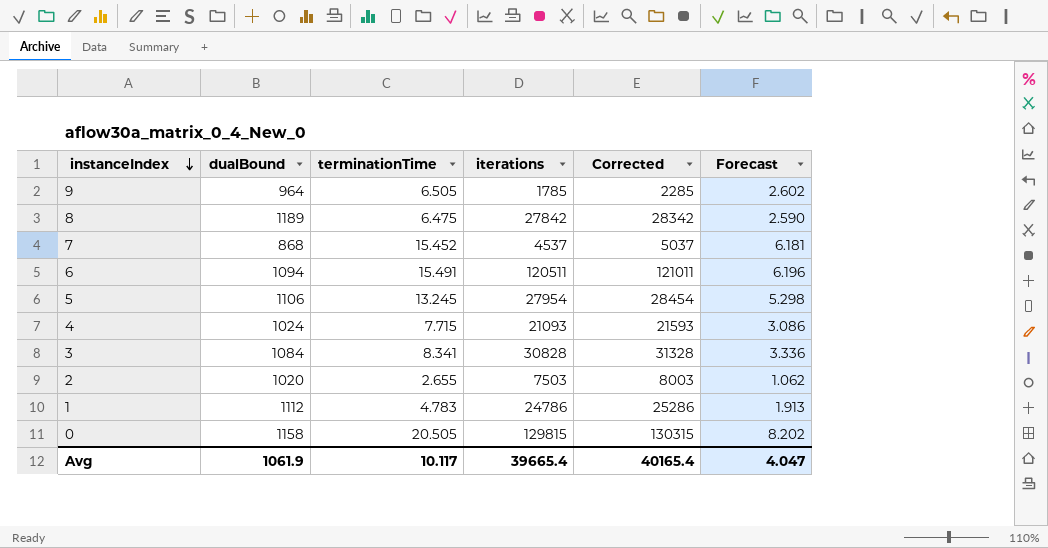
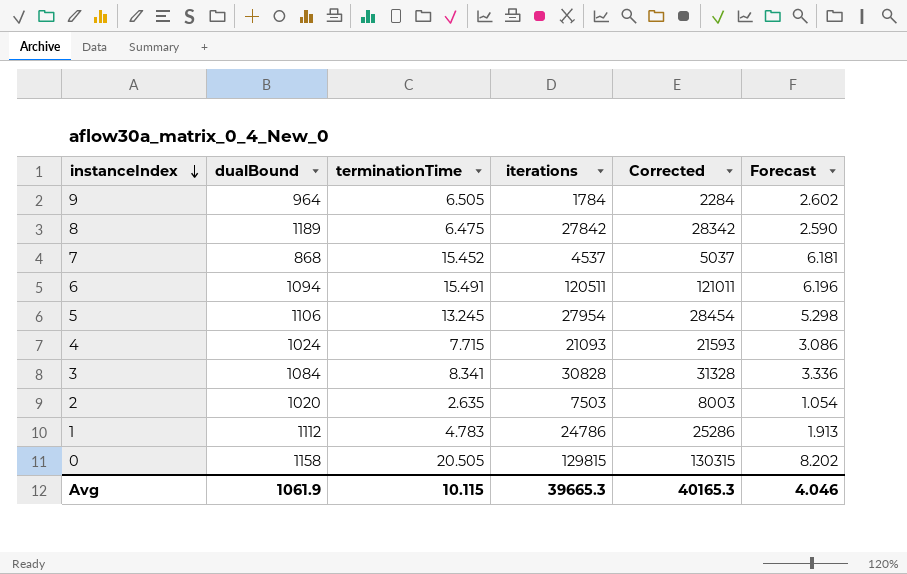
9 | iterations: 1785 -> 1784
9 | Corrected: 2285 -> 2284
2 | terminationTime: 2.655 -> 2.635
2 | Forecast: 1.062 -> 1.054
Avg | terminationTime: 10.117 -> 10.115
Avg | iterations: 39665.4 -> 39665.3
Avg | Corrected: 40165.4 -> 40165.3
Avg | Forecast: 4.047 -> 4.046

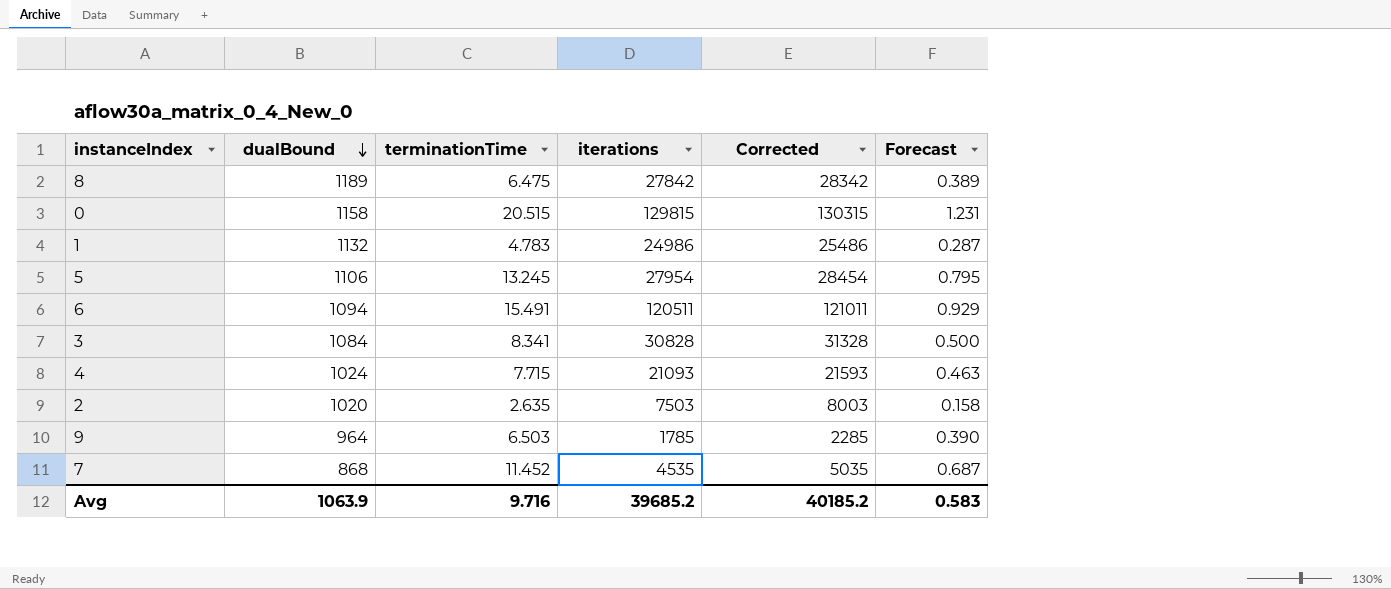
row order: instanceIndex descending -> dualBound descending
column Forecast | formula: [terminationTime] * 0.4 -> [terminationTime] * 0.06
0 | terminationTime: 20.505 -> 20.515
1 | dualBound: 1112 -> 1132
1 | iterations: 24786 -> 24986
1 | Corrected: 25286 -> 25486
9 | terminationTime: 6.505 -> 6.503
9 | iterations: 1784 -> 1785
9 | Corrected: 2284 -> 2285
7 | terminationTime: 15.452 -> 11.452
7 | iterations: 4537 -> 4535
7 | Corrected: 5037 -> 5035
Avg | dualBound: 1061.9 -> 1063.9
Avg | terminationTime: 10.115 -> 9.716
Avg | iterations: 39665.3 -> 39685.2
Avg | Corrected: 40165.3 -> 40185.2
Avg | Forecast: 4.046 -> 0.583

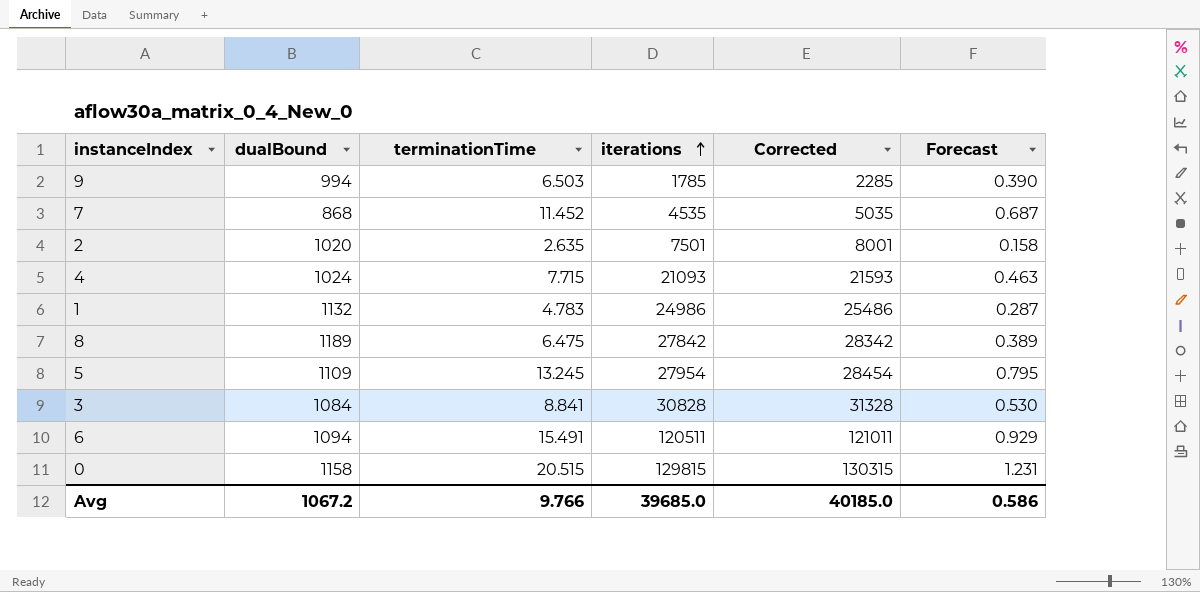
row order: dualBound descending -> iterations ascending
9 | dualBound: 964 -> 994
2 | iterations: 7503 -> 7501
2 | Corrected: 8003 -> 8001
5 | dualBound: 1106 -> 1109
3 | terminationTime: 8.341 -> 8.841
3 | Forecast: 0.500 -> 0.530
Avg | dualBound: 1063.9 -> 1067.2
Avg | terminationTime: 9.716 -> 9.766
Avg | iterations: 39685.2 -> 39685.0
Avg | Corrected: 40185.2 -> 40185.0
Avg | Forecast: 0.583 -> 0.586

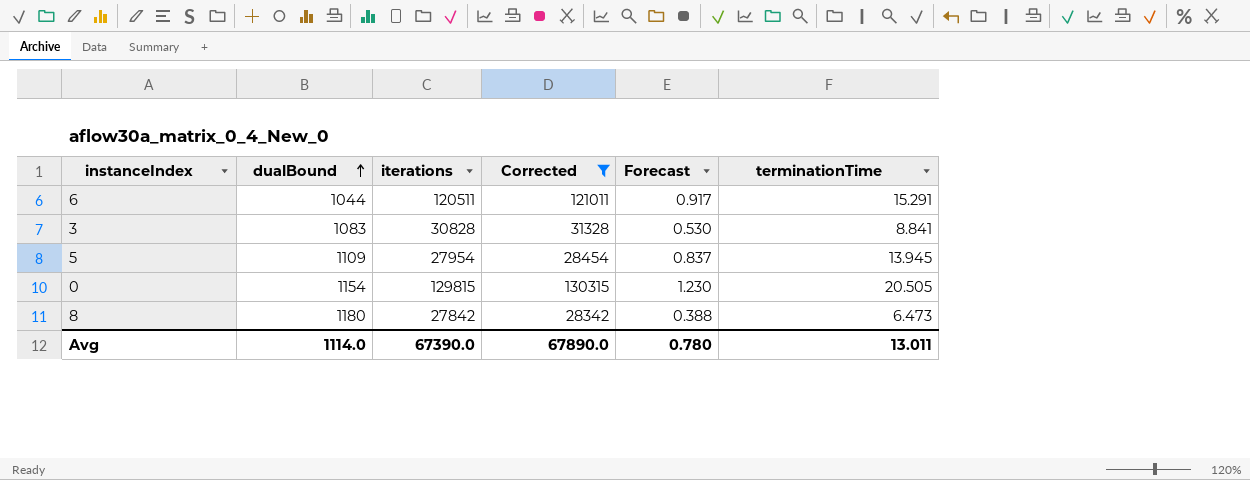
filter: none -> Corrected >= 28342
row order: iterations ascending -> dualBound ascending
column terminationTime | position: 3 -> 6
6 | dualBound: 1094 -> 1044
6 | Forecast: 0.929 -> 0.917
6 | terminationTime: 15.491 -> 15.291
3 | dualBound: 1084 -> 1083
5 | Forecast: 0.795 -> 0.837
5 | terminationTime: 13.245 -> 13.945
0 | dualBound: 1158 -> 1154
0 | Forecast: 1.231 -> 1.230
0 | terminationTime: 20.515 -> 20.505
8 | dualBound: 1189 -> 1180
8 | Forecast: 0.389 -> 0.388
8 | terminationTime: 6.475 -> 6.473
Avg | dualBound: 1067.2 -> 1114.0
Avg | iterations: 39685.0 -> 67390.0
Avg | Corrected: 40185.0 -> 67890.0
Avg | Forecast: 0.586 -> 0.780
Avg | terminationTime: 9.766 -> 13.011

